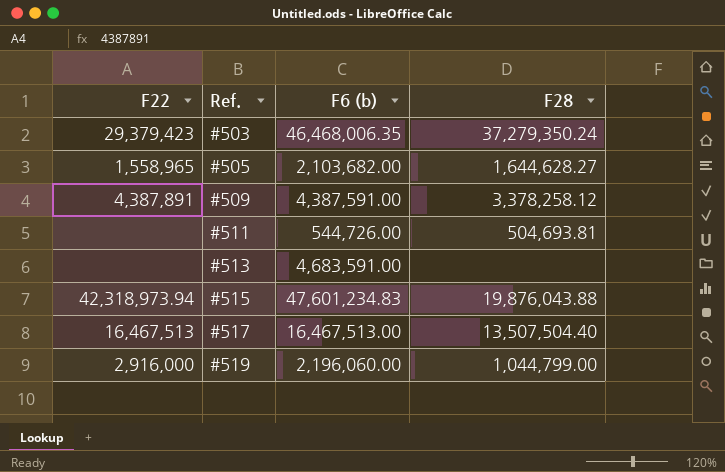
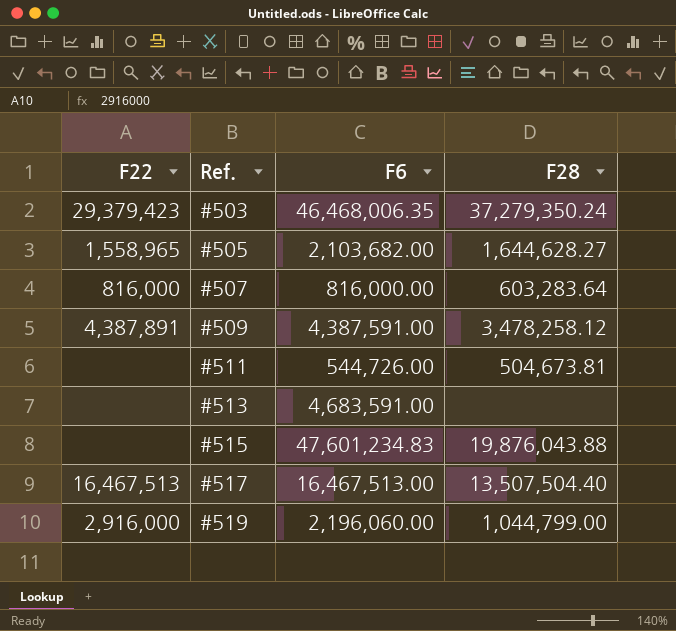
column name: F6 (b) -> F6
row #507: none -> 816,000 | 816,000.00 | 603,283.64
#509 | F28: 3,378,258.12 -> 3,478,258.12
#511 | F28: 504,693.81 -> 504,673.81
#515 | F22: 42,318,973.94 -> none

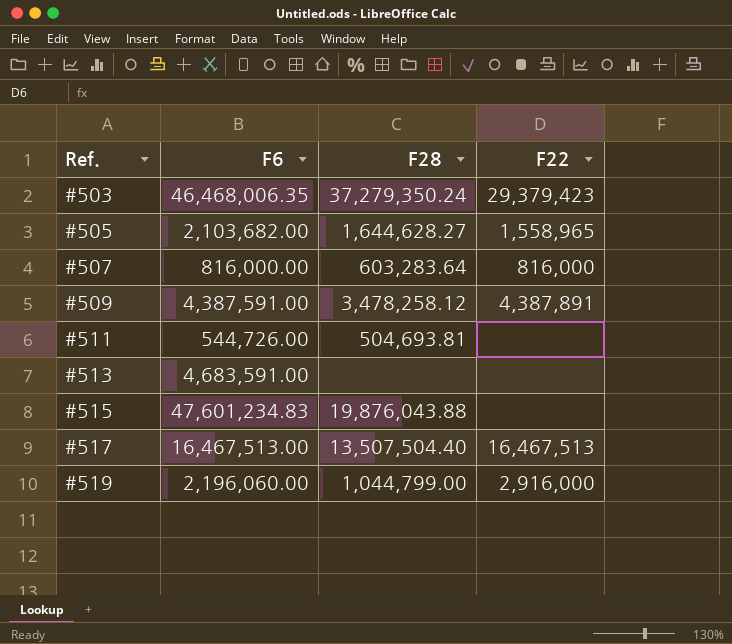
column F22 | position: 1 -> 4
#511 | F28: 504,673.81 -> 504,693.81

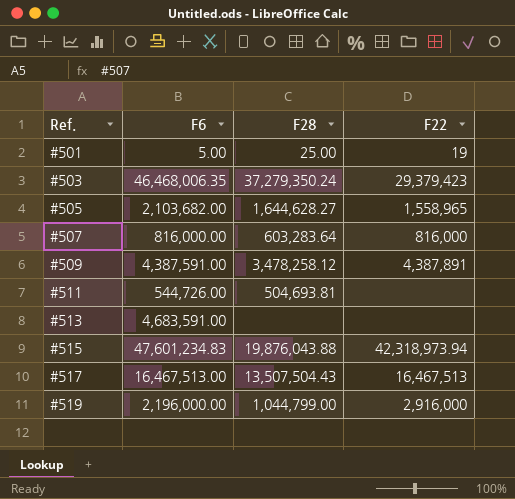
row #501: none -> 5.00 | 25.00 | 19
#515 | F22: none -> 42,318,973.94
#517 | F28: 13,507,504.40 -> 13,507,504.43
#519 | F6: 2,196,060.00 -> 2,196,000.00

